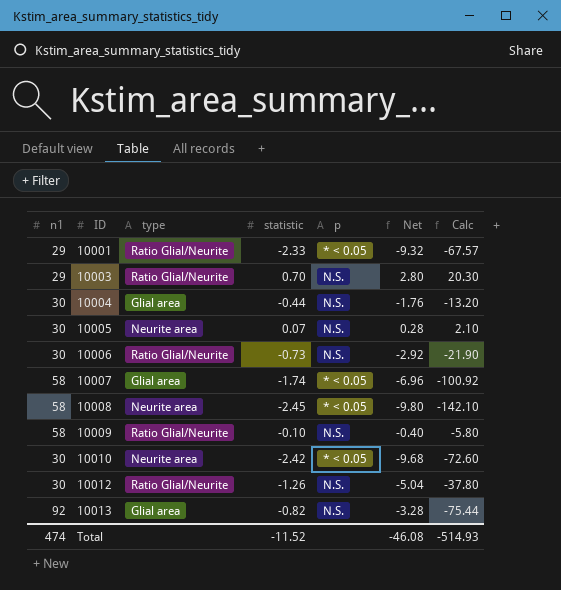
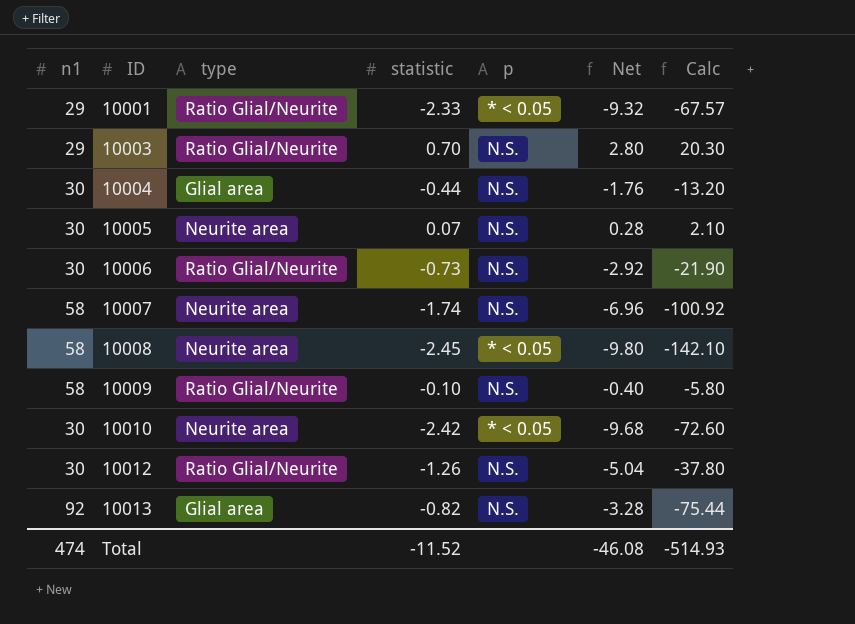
10007 | type: Glial area -> Neurite area
10007 | p: * < 0.05 -> N.S.

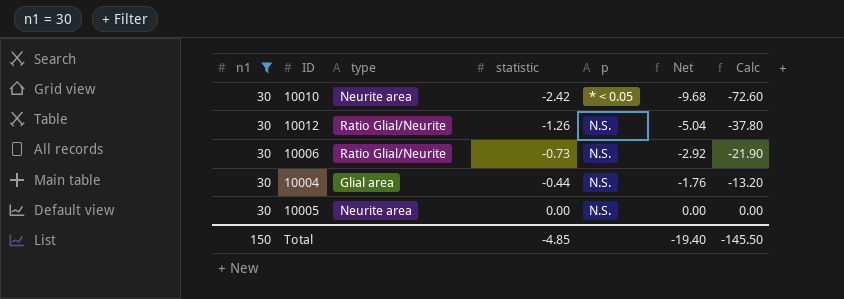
filter: none -> n1 = 30
row order: ID ascending -> statistic ascending
10005 | statistic: 0.07 -> 0.00
10005 | Net: 0.28 -> 0.00
10005 | Calc: 2.10 -> 0.00
Total | n1: 474 -> 150
Total | statistic: -11.52 -> -4.85
Total | Net: -46.08 -> -19.40
Total | Calc: -514.93 -> -145.50

